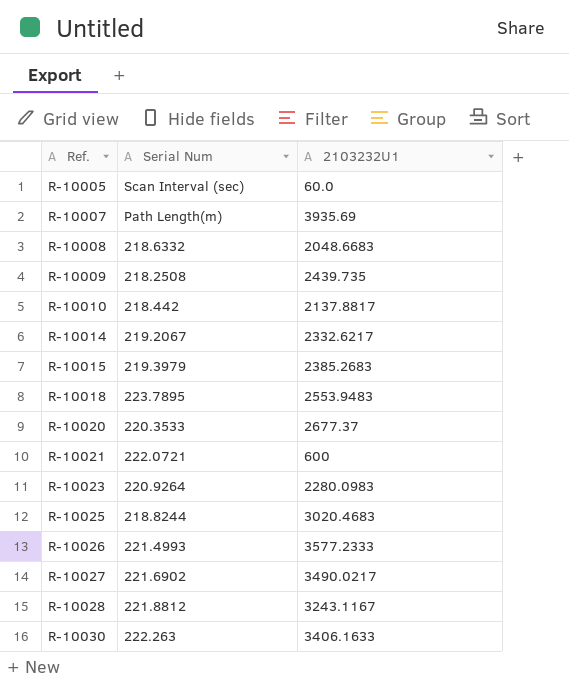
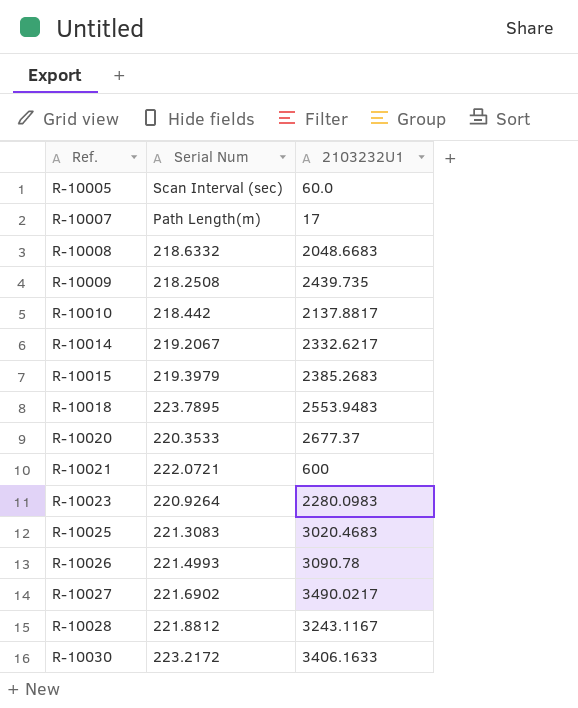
R-10007 | 2103232U1: 3935.69 -> 17
R-10025 | Serial Num: 218.8244 -> 221.3083
R-10026 | 2103232U1: 3577.2333 -> 3090.78
R-10030 | Serial Num: 222.263 -> 223.2172

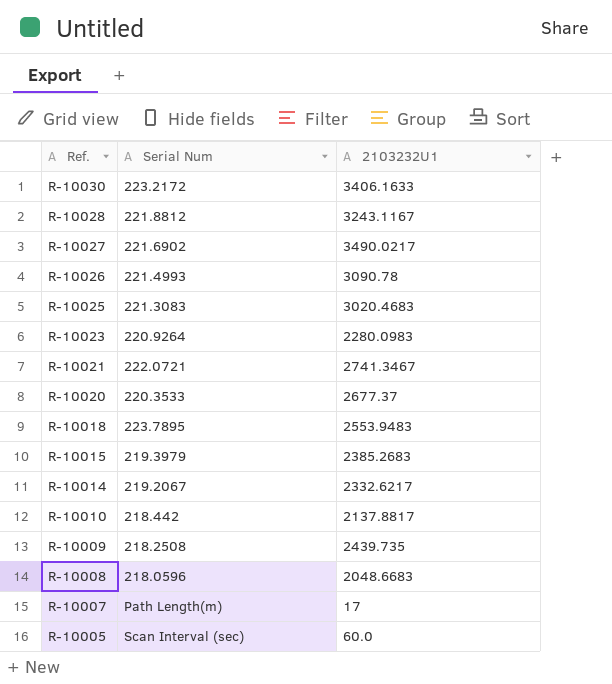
row order: Ref. ascending -> Ref. descending
R-10021 | 2103232U1: 600 -> 2741.3467
R-10008 | Serial Num: 218.6332 -> 218.0596

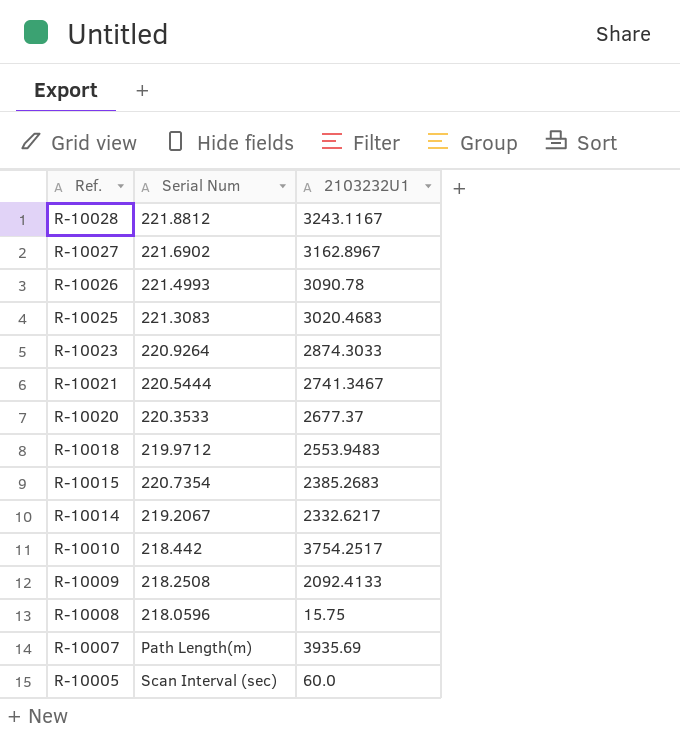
row R-10030: 223.2172 | 3406.1633 -> none
R-10027 | 2103232U1: 3490.0217 -> 3162.8967
R-10023 | 2103232U1: 2280.0983 -> 2874.3033
R-10021 | Serial Num: 222.0721 -> 220.5444
R-10018 | Serial Num: 223.7895 -> 219.9712
R-10015 | Serial Num: 219.3979 -> 220.7354
R-10010 | 2103232U1: 2137.8817 -> 3754.2517
R-10009 | 2103232U1: 2439.735 -> 2092.4133
R-10008 | 2103232U1: 2048.6683 -> 15.75
R-10007 | 2103232U1: 17 -> 3935.69

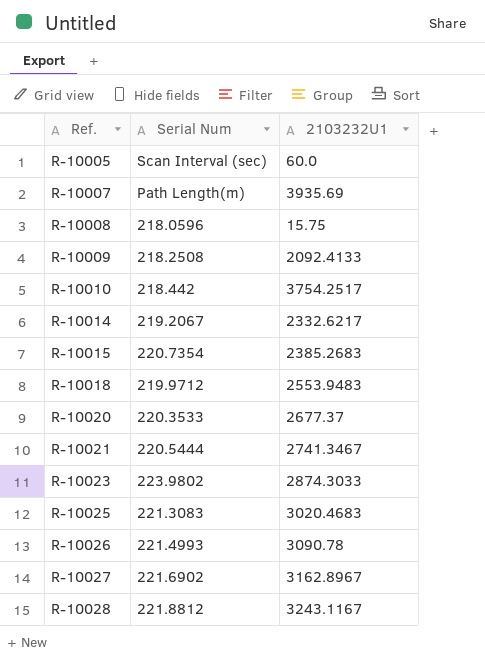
row order: Ref. descending -> Ref. ascending
R-10023 | Serial Num: 220.9264 -> 223.9802

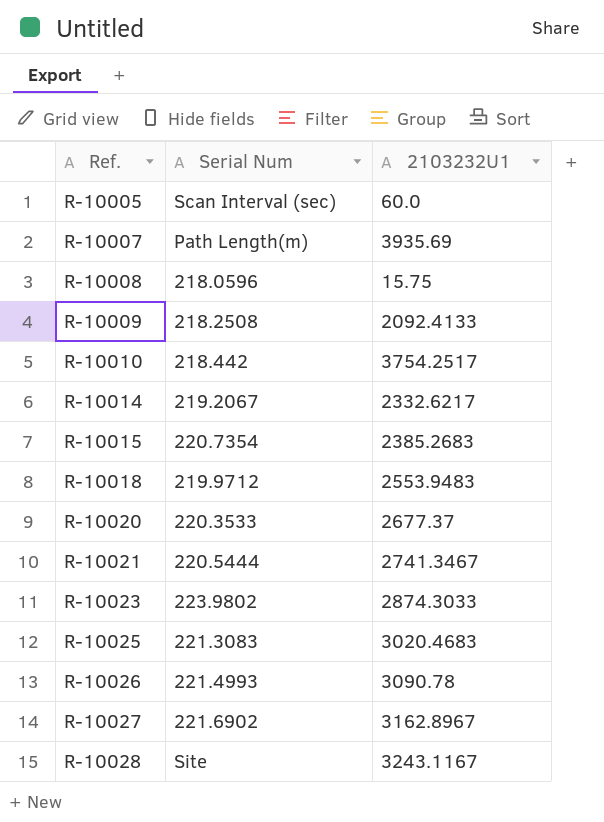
R-10028 | Serial Num: 221.8812 -> Site

